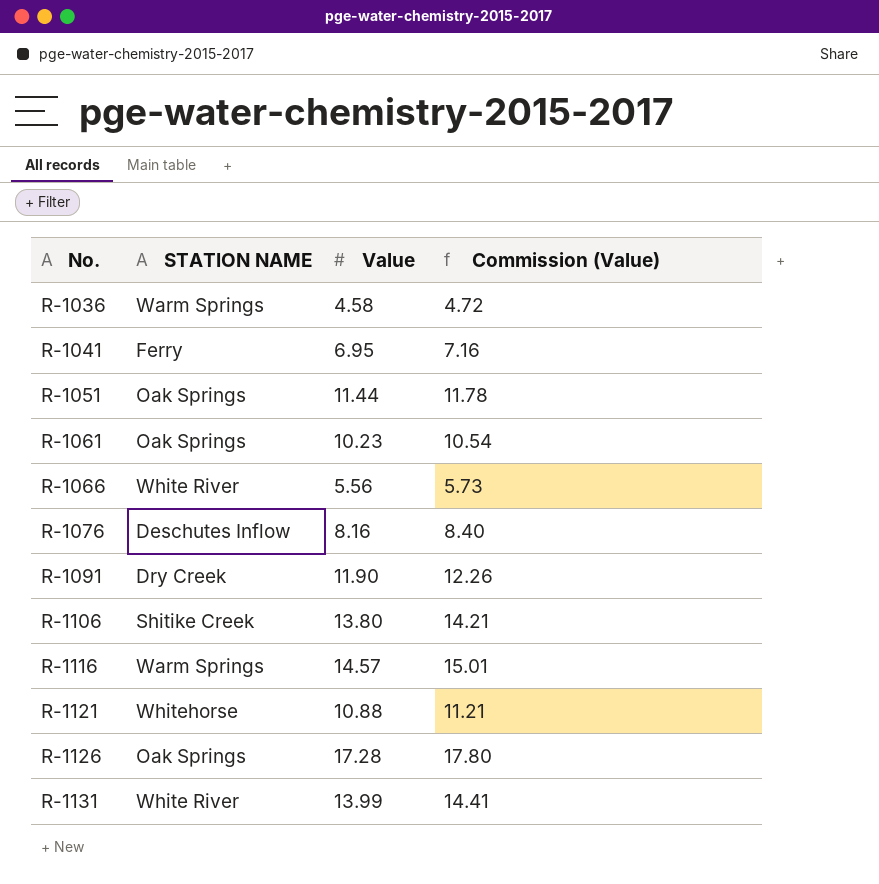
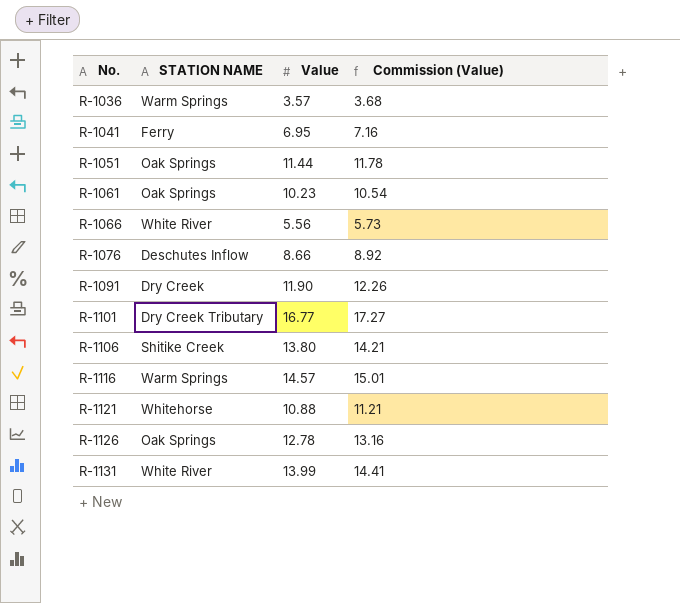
R-1036 | Value: 4.58 -> 3.57
R-1036 | Commission (Value): 4.72 -> 3.68
R-1076 | Value: 8.16 -> 8.66
R-1076 | Commission (Value): 8.40 -> 8.92
row R-1101: none -> Dry Creek Tributary | 16.77 | 17.27
R-1126 | Value: 17.28 -> 12.78
R-1126 | Commission (Value): 17.80 -> 13.16

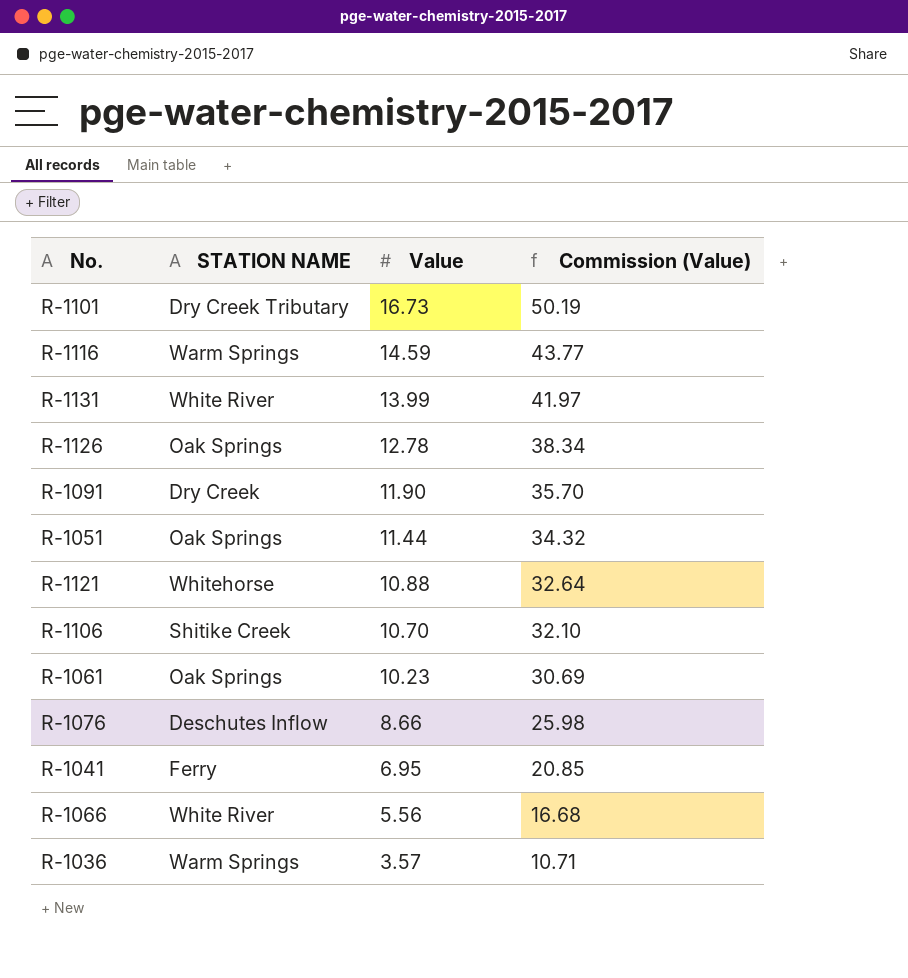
row order: No. ascending -> Value descending
column Commission (Value) | formula: [Value] * 1.03 -> [Value] * 3
R-1101 | Value: 16.77 -> 16.73
R-1116 | Value: 14.57 -> 14.59
R-1106 | Value: 13.80 -> 10.70

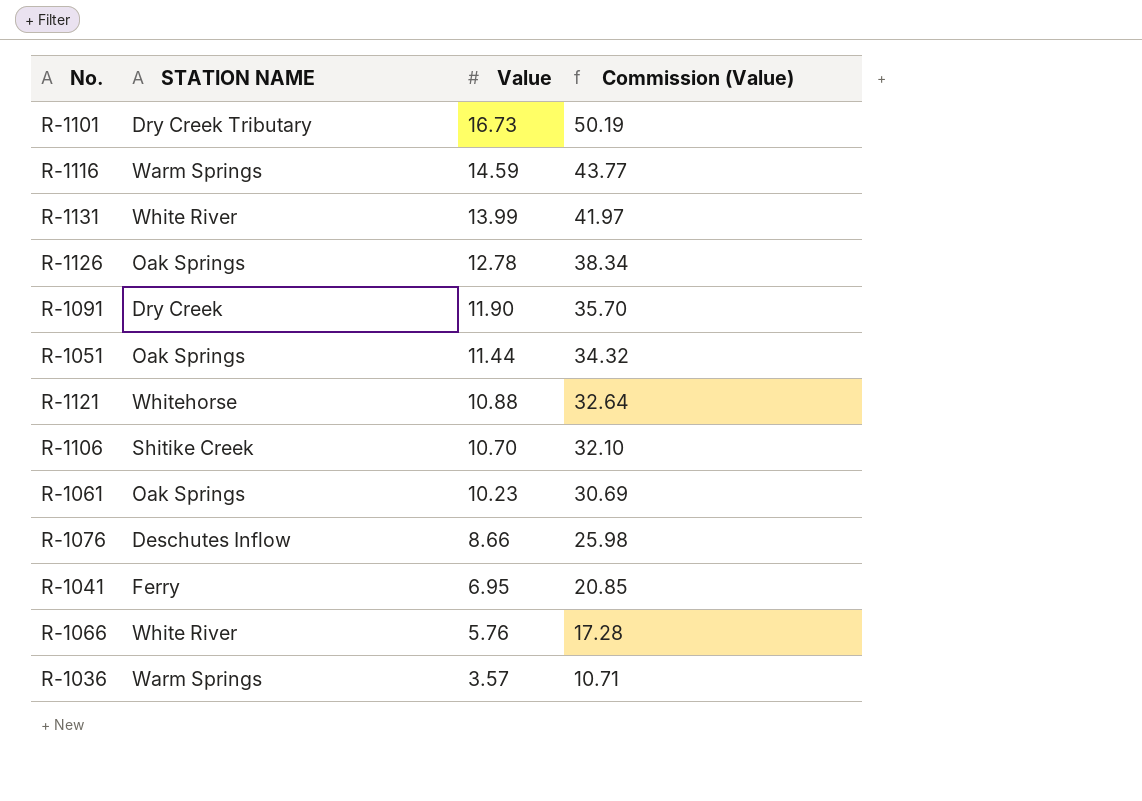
R-1066 | Value: 5.56 -> 5.76
R-1066 | Commission (Value): 16.68 -> 17.28

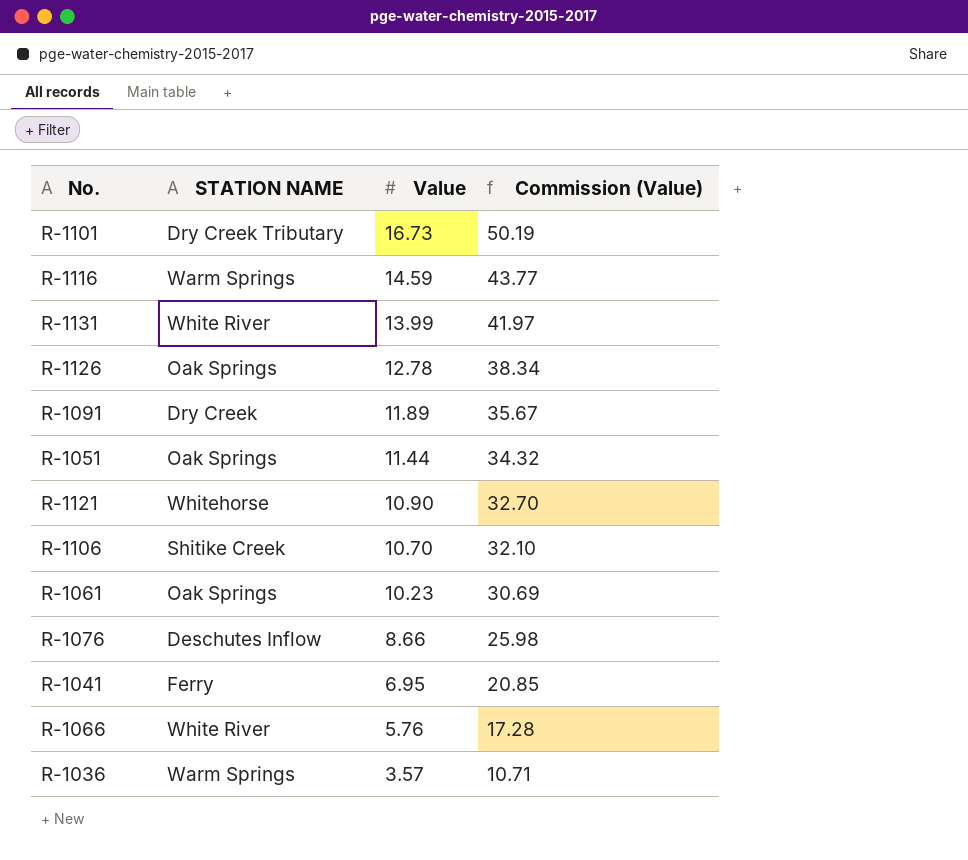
R-1091 | Value: 11.90 -> 11.89
R-1091 | Commission (Value): 35.70 -> 35.67
R-1121 | Value: 10.88 -> 10.90
R-1121 | Commission (Value): 32.64 -> 32.70

